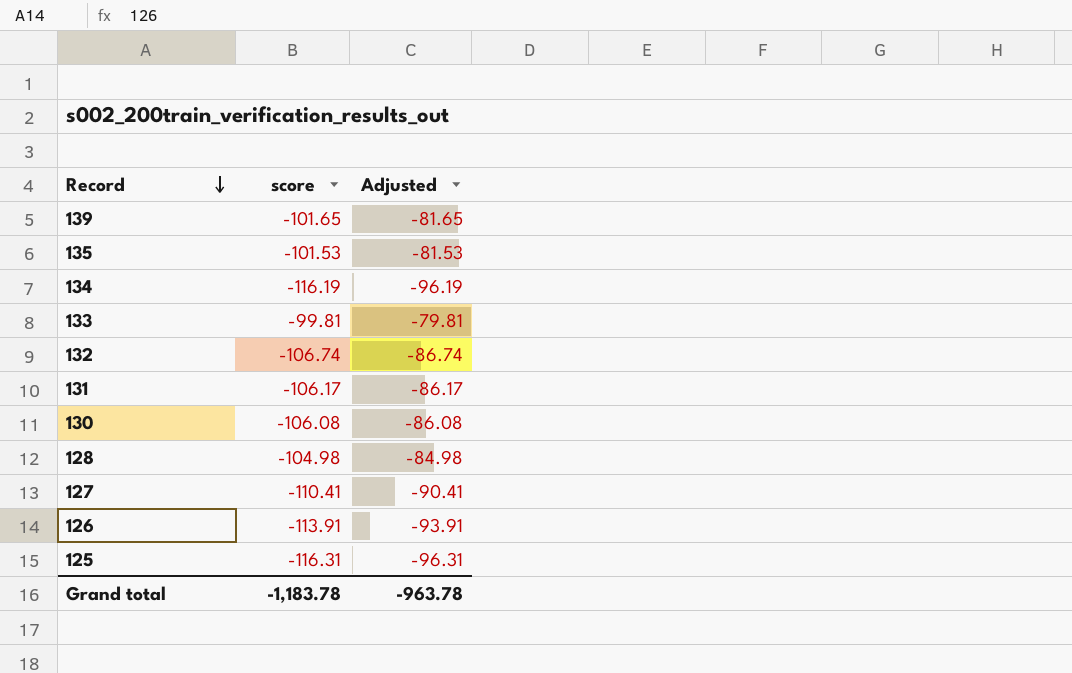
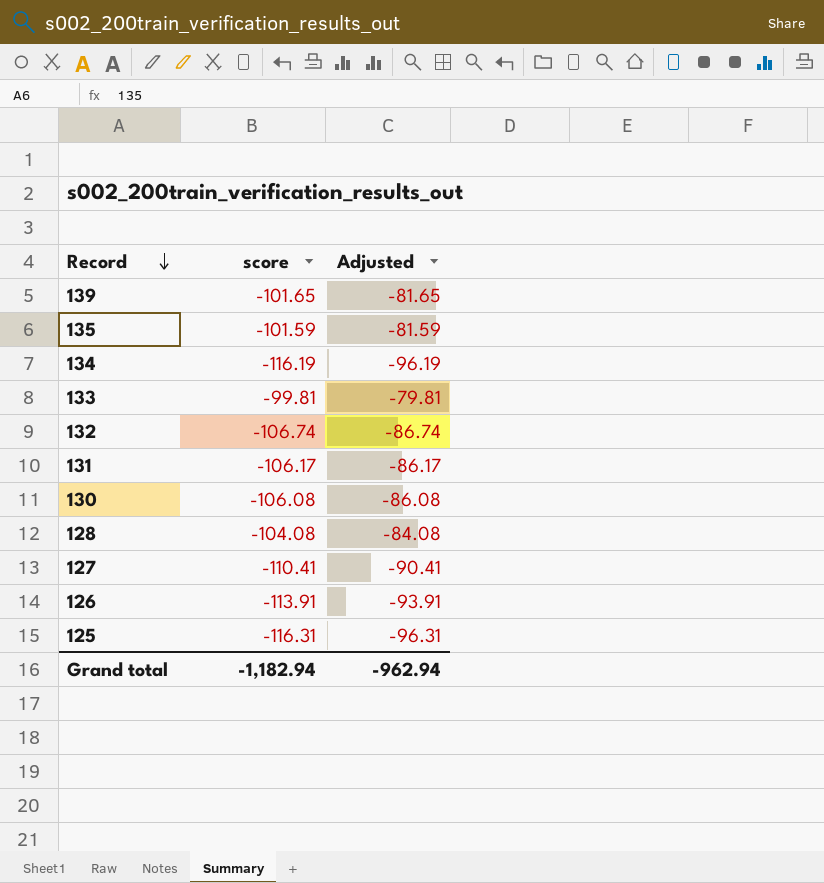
135 | score: -101.53 -> -101.59
135 | Adjusted: -81.53 -> -81.59
128 | score: -104.98 -> -104.08
128 | Adjusted: -84.98 -> -84.08
Grand total | score: -1,183.78 -> -1,182.94
Grand total | Adjusted: -963.78 -> -962.94

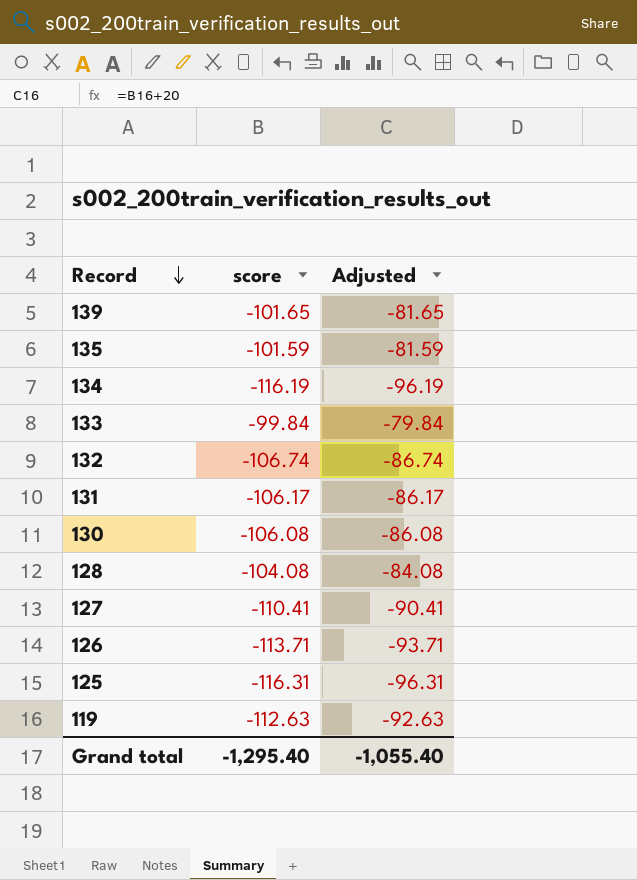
133 | score: -99.81 -> -99.84
133 | Adjusted: -79.81 -> -79.84
126 | score: -113.91 -> -113.71
126 | Adjusted: -93.91 -> -93.71
row 119: none -> -112.63 | -92.63
Grand total | score: -1,182.94 -> -1,295.40
Grand total | Adjusted: -962.94 -> -1,055.40

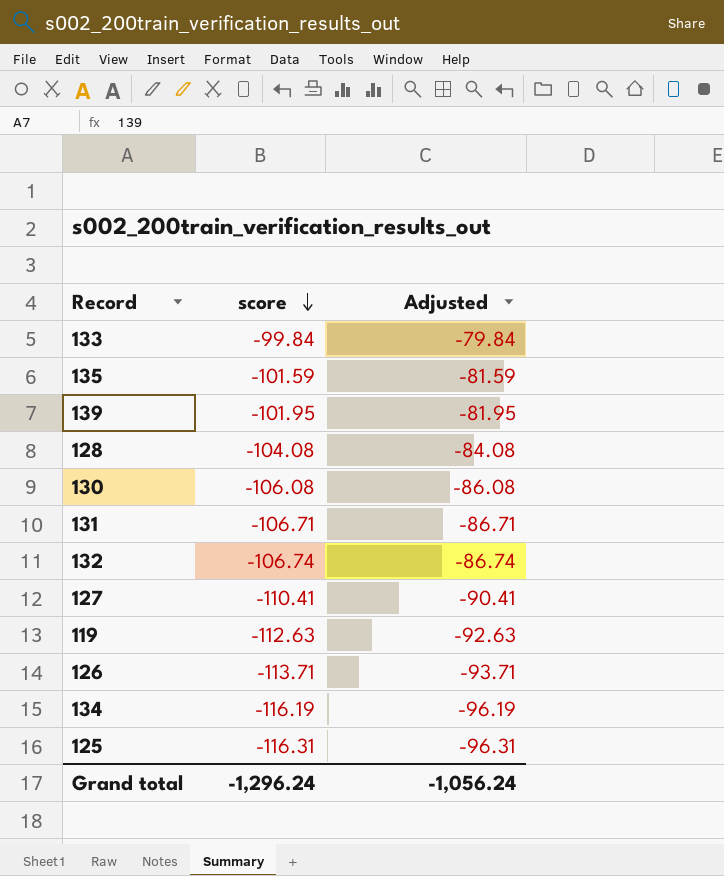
row order: Record descending -> score descending
139 | score: -101.65 -> -101.95
139 | Adjusted: -81.65 -> -81.95
131 | score: -106.17 -> -106.71
131 | Adjusted: -86.17 -> -86.71
Grand total | score: -1,295.40 -> -1,296.24
Grand total | Adjusted: -1,055.40 -> -1,056.24

